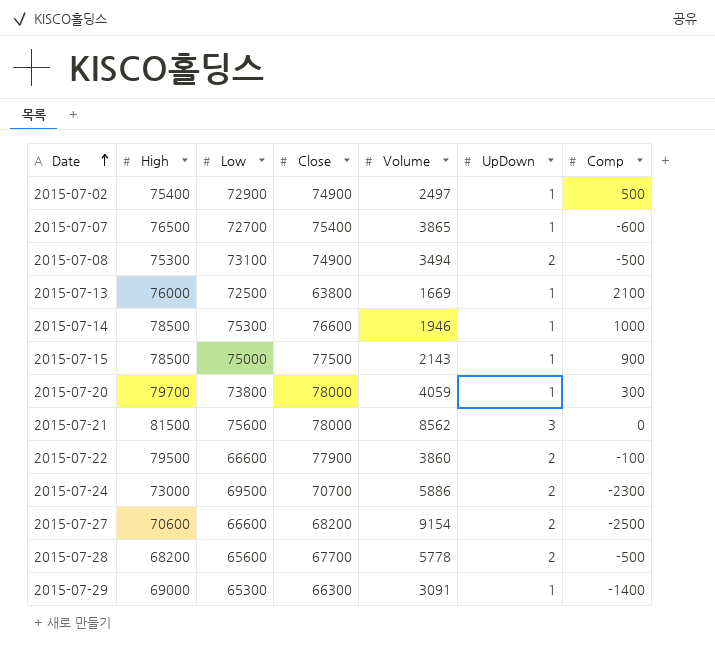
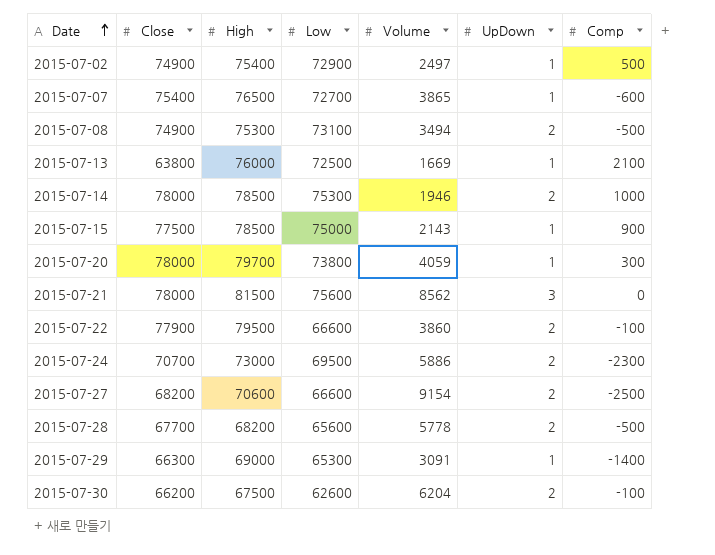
column Close | position: 4 -> 2
2015-07-14 | Close: 76600 -> 78000
2015-07-14 | UpDown: 1 -> 2
row 2015-07-30: none -> 66200 | 67500 | 62600 | 6204 | 2 | -100

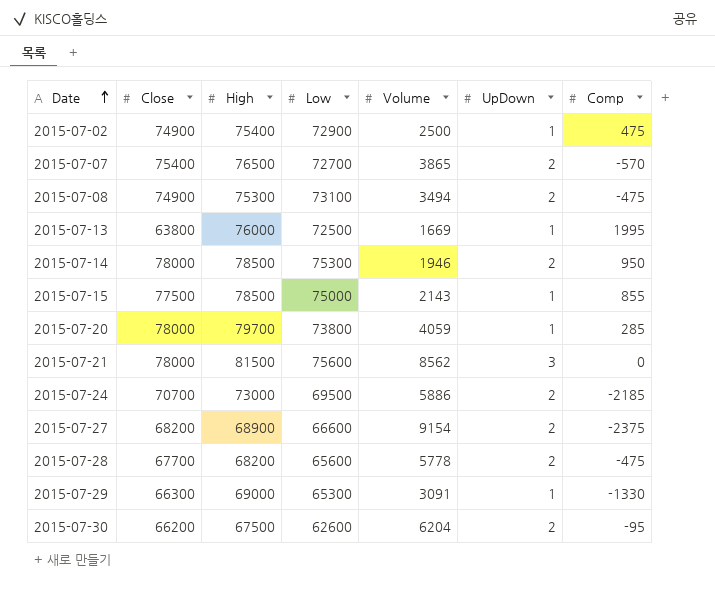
row 2015-07-22: 77900 | 79500 | 66600 | 3860 | 2 | -100 -> none
2015-07-02 | Volume: 2497 -> 2500
2015-07-02 | Comp: 500 -> 475
2015-07-07 | UpDown: 1 -> 2
2015-07-07 | Comp: -600 -> -570
2015-07-08 | Comp: -500 -> -475
2015-07-13 | Comp: 2100 -> 1995
2015-07-14 | Comp: 1000 -> 950
2015-07-15 | Comp: 900 -> 855
2015-07-20 | Comp: 300 -> 285
2015-07-24 | Comp: -2300 -> -2185
2015-07-27 | High: 70600 -> 68900
2015-07-27 | Comp: -2500 -> -2375
2015-07-28 | Comp: -500 -> -475
2015-07-29 | Comp: -1400 -> -1330
2015-07-30 | Comp: -100 -> -95

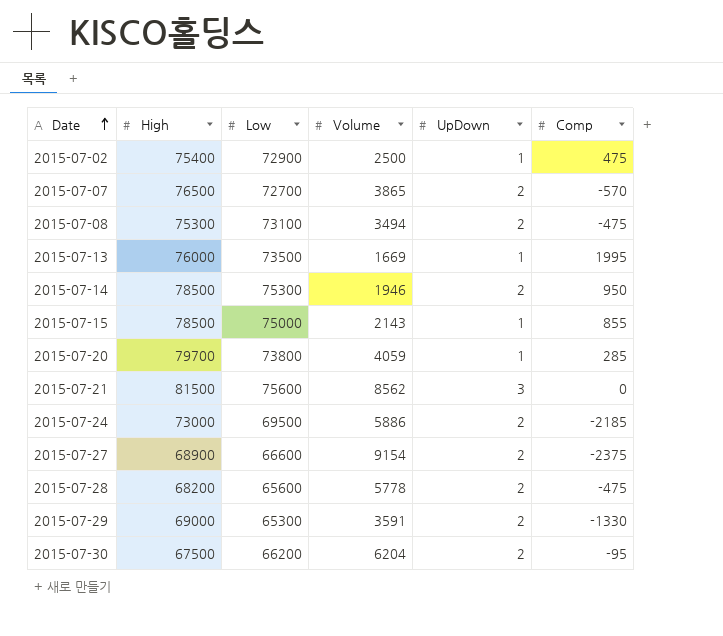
column Close | position: 2 -> none
2015-07-13 | Low: 72500 -> 73500
2015-07-29 | Volume: 3091 -> 3591
2015-07-29 | UpDown: 1 -> 2
2015-07-30 | Low: 62600 -> 66200

